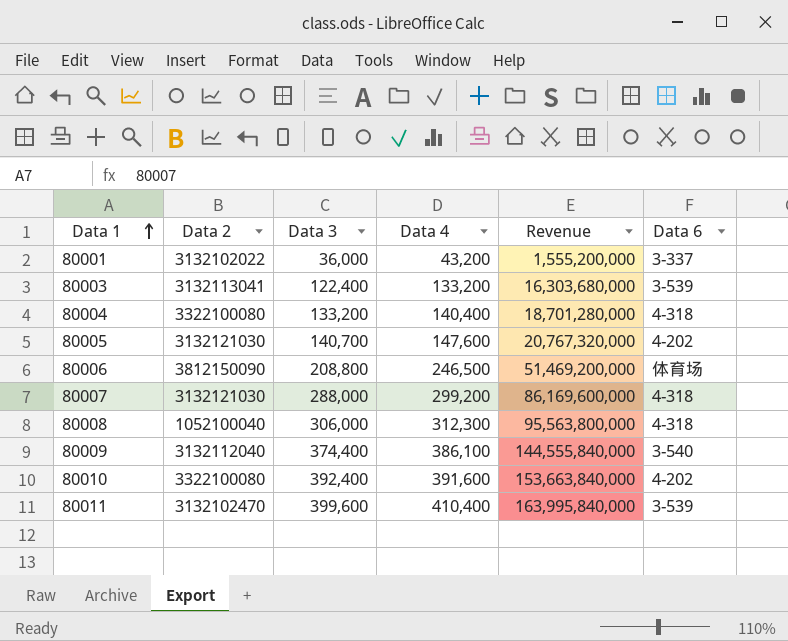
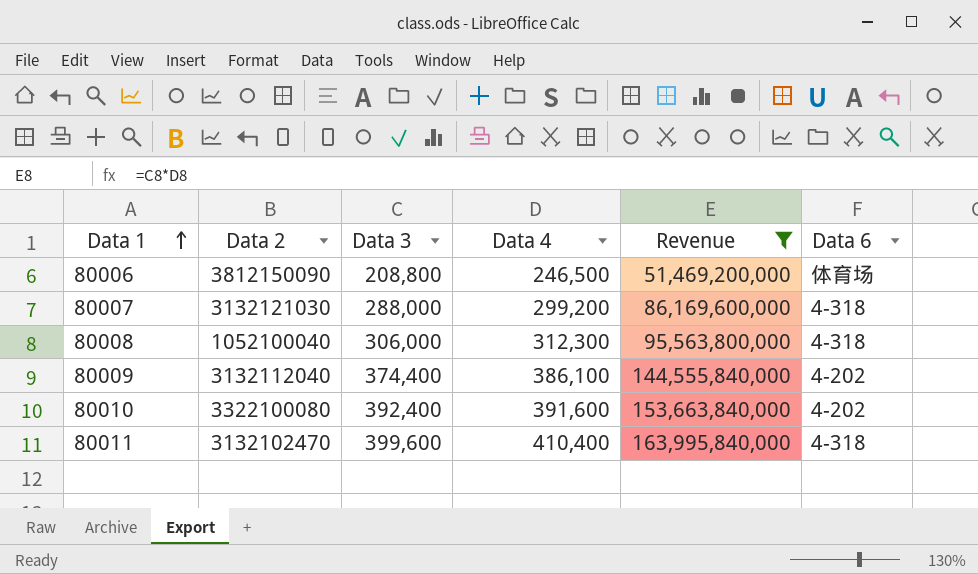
filter: none -> Revenue >= 51,469,200,000
80009 | Data 6: 3-540 -> 4-202
80011 | Data 6: 3-539 -> 4-318

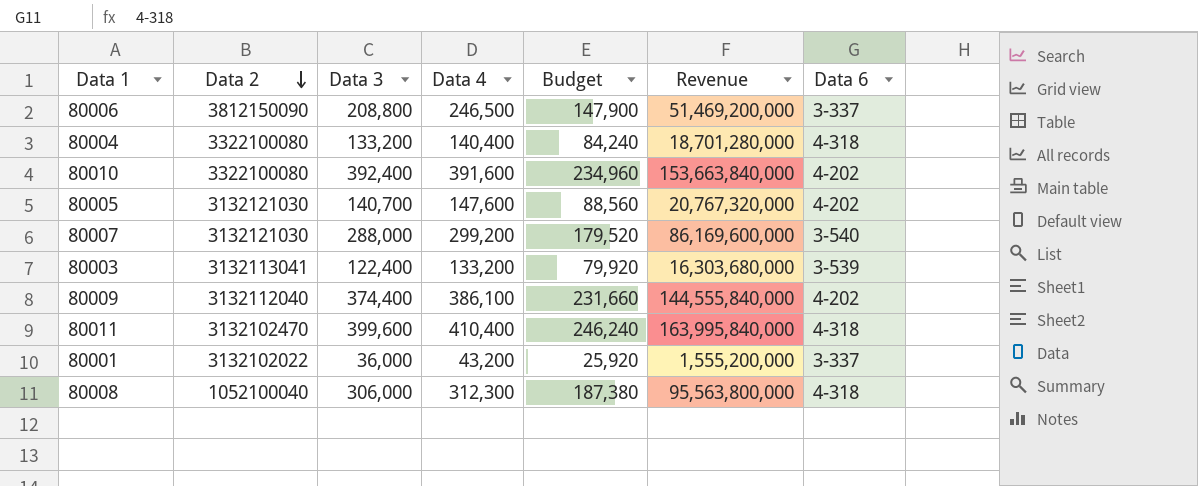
filter: Revenue >= 51,469,200,000 -> none
row order: Data 1 ascending -> Data 2 descending
column Budget | formula: none -> [Data 4] * 0.6
80006 | Data 6: 体育场 -> 3-337
80007 | Data 6: 4-318 -> 3-540

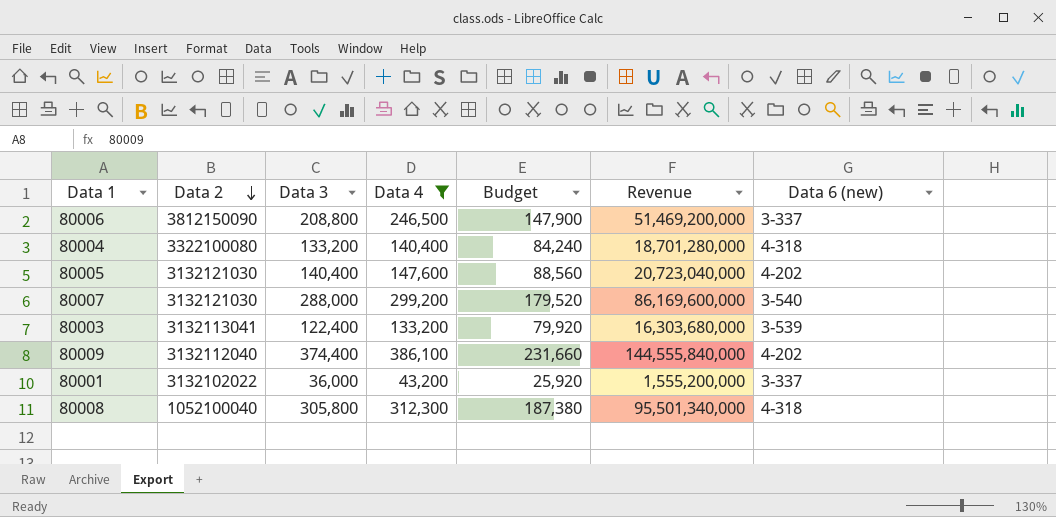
filter: none -> Data 4 <= 386,100
column name: Data 6 -> Data 6 (new)
80005 | Data 3: 140,700 -> 140,400
80005 | Revenue: 20,767,320,000 -> 20,723,040,000
80008 | Data 3: 306,000 -> 305,800
80008 | Revenue: 95,563,800,000 -> 95,501,340,000

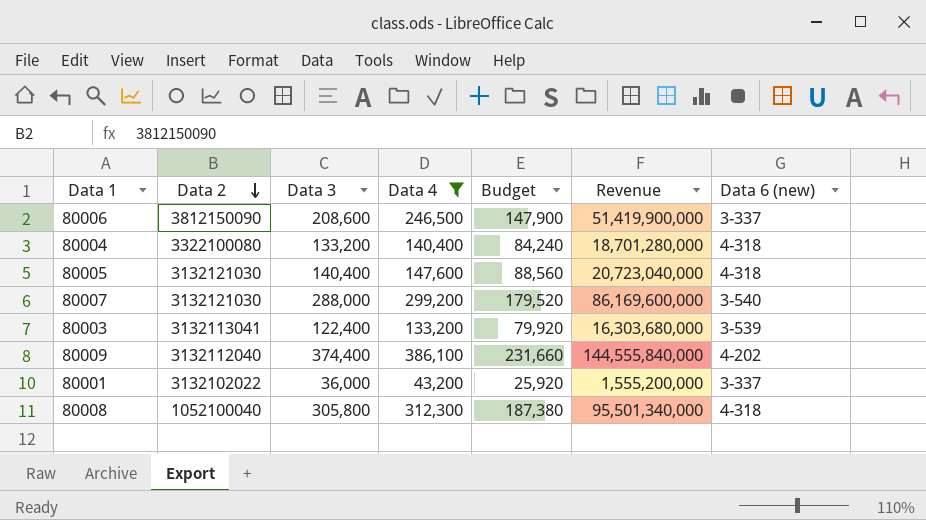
80006 | Data 3: 208,800 -> 208,600
80006 | Revenue: 51,469,200,000 -> 51,419,900,000
80005 | Data 6 (new): 4-202 -> 4-318

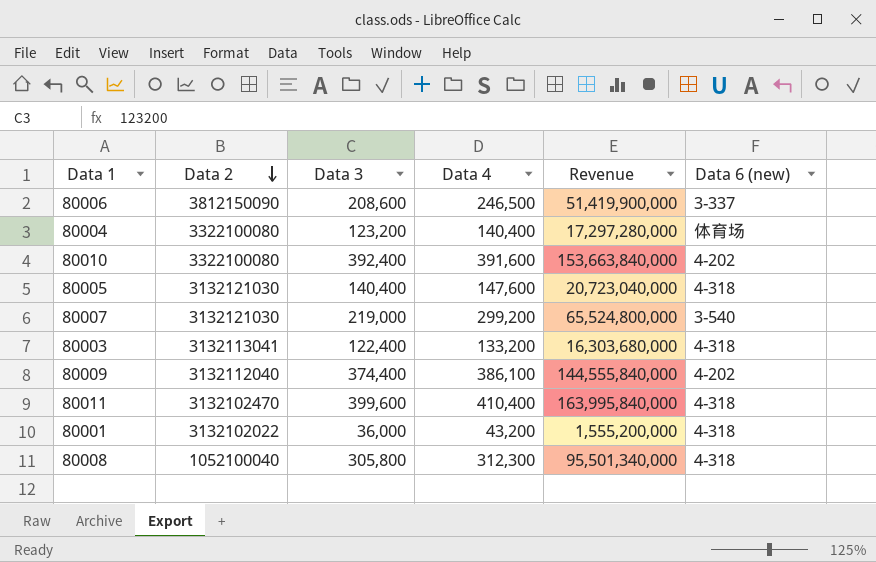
filter: Data 4 <= 386,100 -> none
column Budget | formula: [Data 4] * 0.6 -> none
80004 | Data 3: 133,200 -> 123,200
80004 | Revenue: 18,701,280,000 -> 17,297,280,000
80004 | Data 6 (new): 4-318 -> 体育场
80007 | Data 3: 288,000 -> 219,000
80007 | Revenue: 86,169,600,000 -> 65,524,800,000
80003 | Data 6 (new): 3-539 -> 4-318
80001 | Data 6 (new): 3-337 -> 4-318

